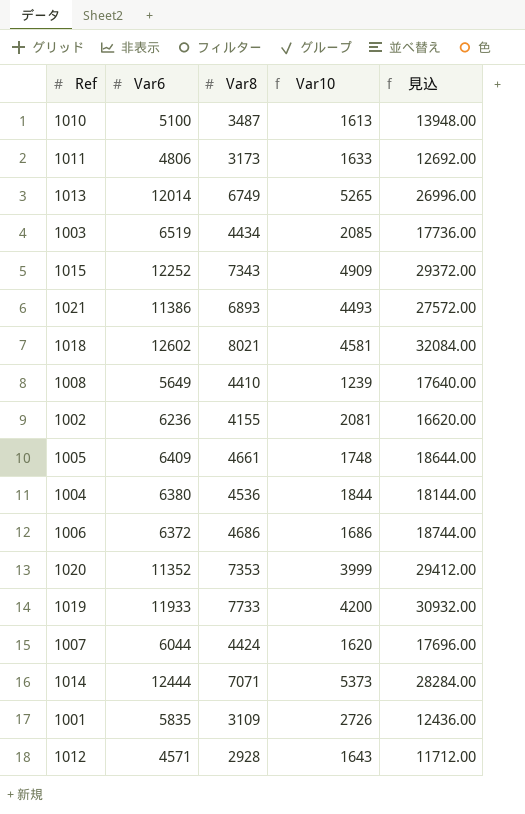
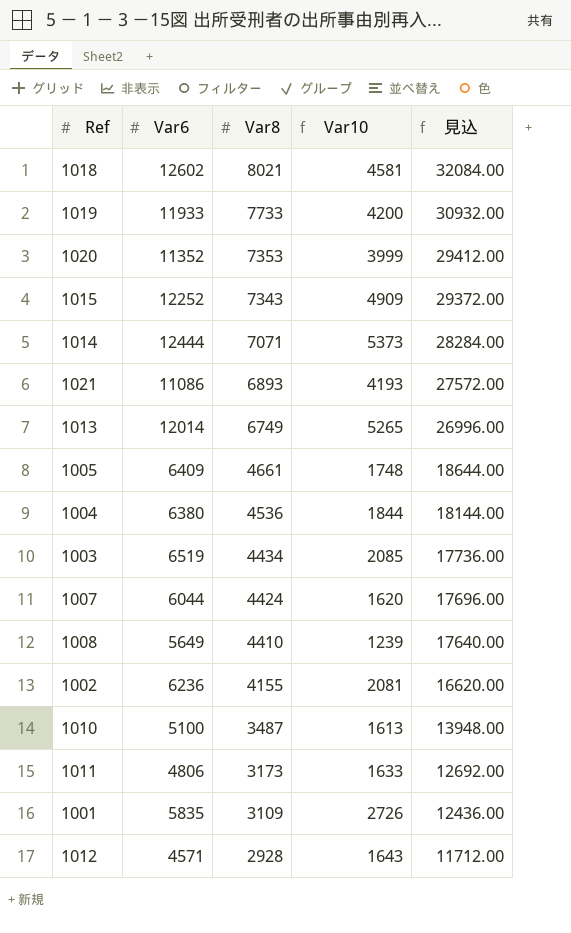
row order: none -> Var8 descending
row 1006: 6372 | 4686 | 1686 | 18744.00 -> none
1021 | Var6: 11386 -> 11086
1021 | Var10: 4493 -> 4193

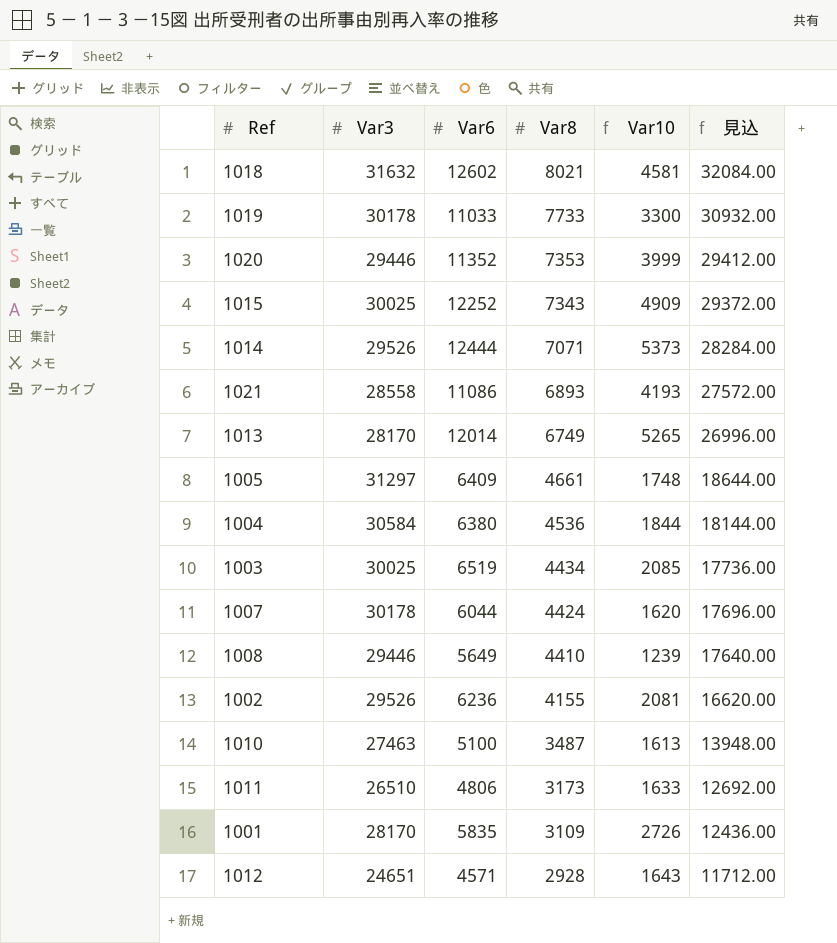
column Var3 | position: none -> 2
1019 | Var6: 11933 -> 11033
1019 | Var10: 4200 -> 3300

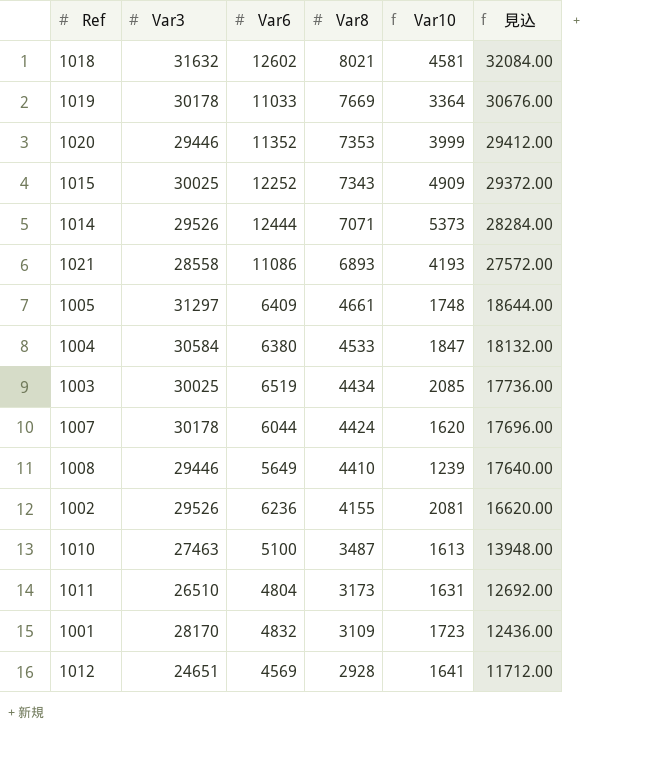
row 1013: 28170 | 12014 | 6749 | 5265 | 26996.00 -> none
1019 | Var8: 7733 -> 7669
1019 | Var10: 3300 -> 3364
1019 | 見込: 30932.00 -> 30676.00
1004 | Var8: 4536 -> 4533
1004 | Var10: 1844 -> 1847
1004 | 見込: 18144.00 -> 18132.00
1011 | Var6: 4806 -> 4804
1011 | Var10: 1633 -> 1631
1001 | Var6: 5835 -> 4832
1001 | Var10: 2726 -> 1723
1012 | Var6: 4571 -> 4569
1012 | Var10: 1643 -> 1641

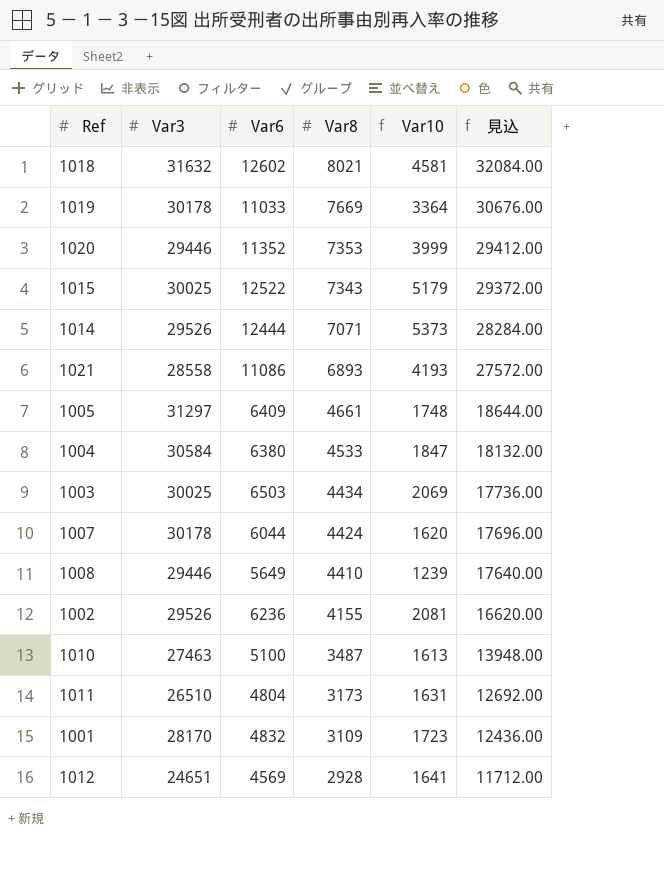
1015 | Var6: 12252 -> 12522
1015 | Var10: 4909 -> 5179
1003 | Var6: 6519 -> 6503
1003 | Var10: 2085 -> 2069

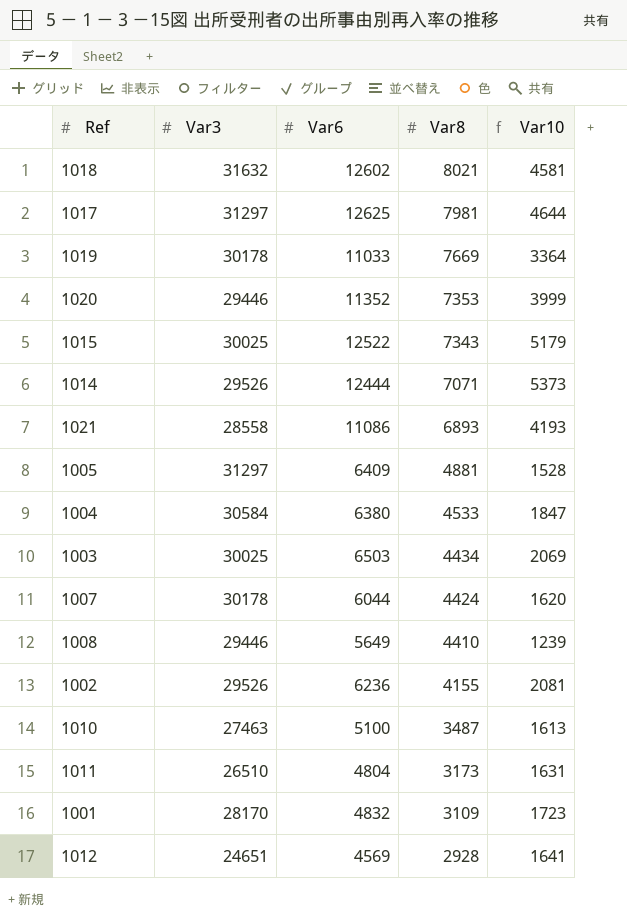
column 見込 | formula: [Var8] * 4 -> none
row 1017: none -> 31297 | 12625 | 7981 | 4644
1005 | Var8: 4661 -> 4881
1005 | Var10: 1748 -> 1528

